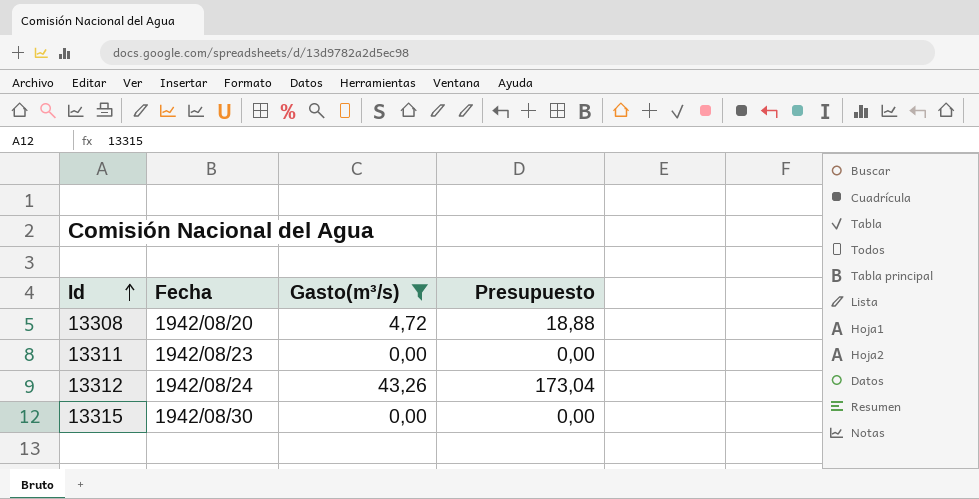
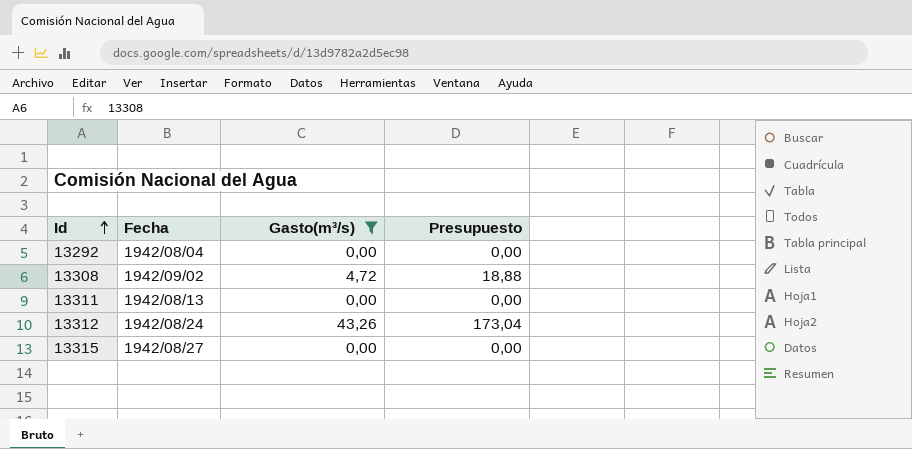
row 13292: none -> 1942/08/04 | 0,00 | 0,00
13308 | Fecha: 1942/08/20 -> 1942/09/02
13311 | Fecha: 1942/08/23 -> 1942/08/13
13315 | Fecha: 1942/08/30 -> 1942/08/27

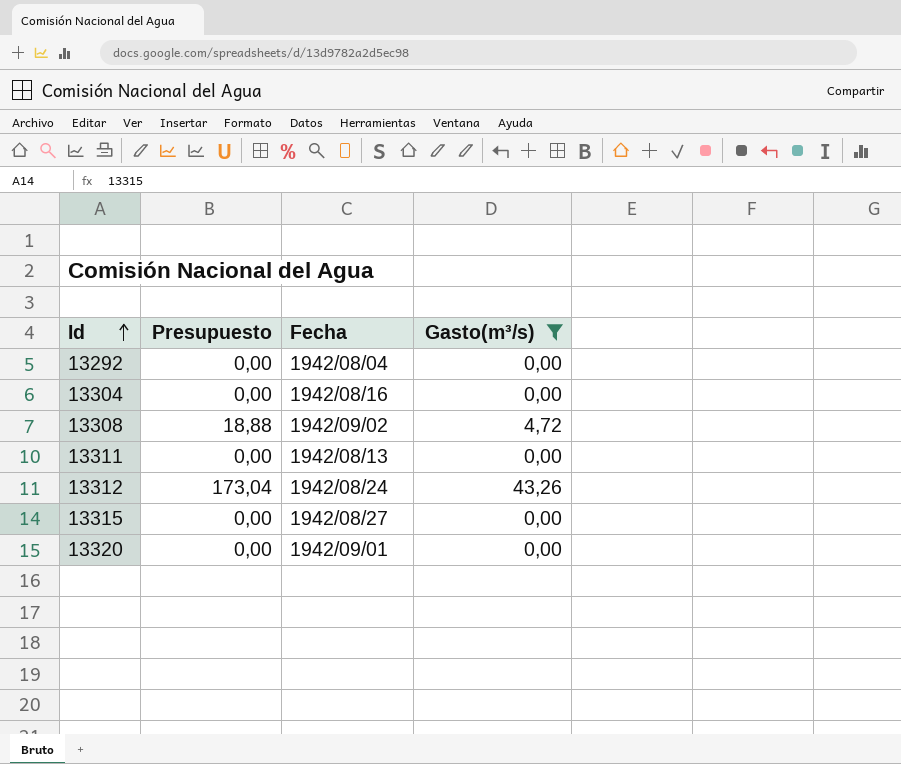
column Presupuesto | position: 4 -> 2
row 13304: none -> 0,00 | 1942/08/16 | 0,00
row 13320: none -> 0,00 | 1942/09/01 | 0,00

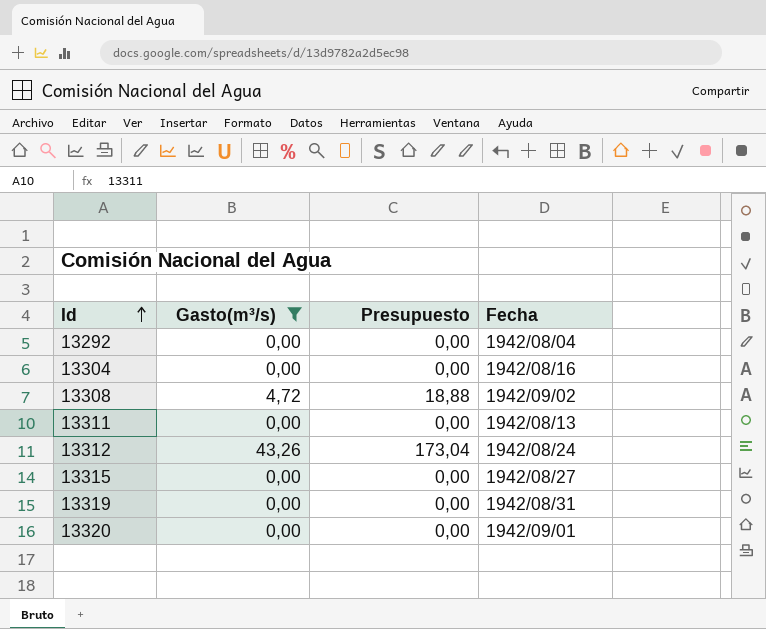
column Gasto(m³/s) | position: 4 -> 2
row 13319: none -> 0,00 | 0,00 | 1942/08/31

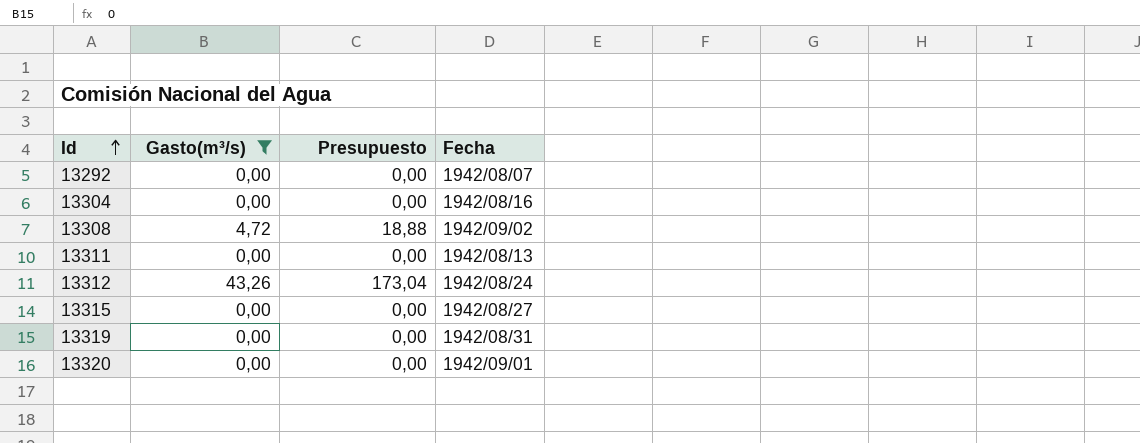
13292 | Fecha: 1942/08/04 -> 1942/08/07

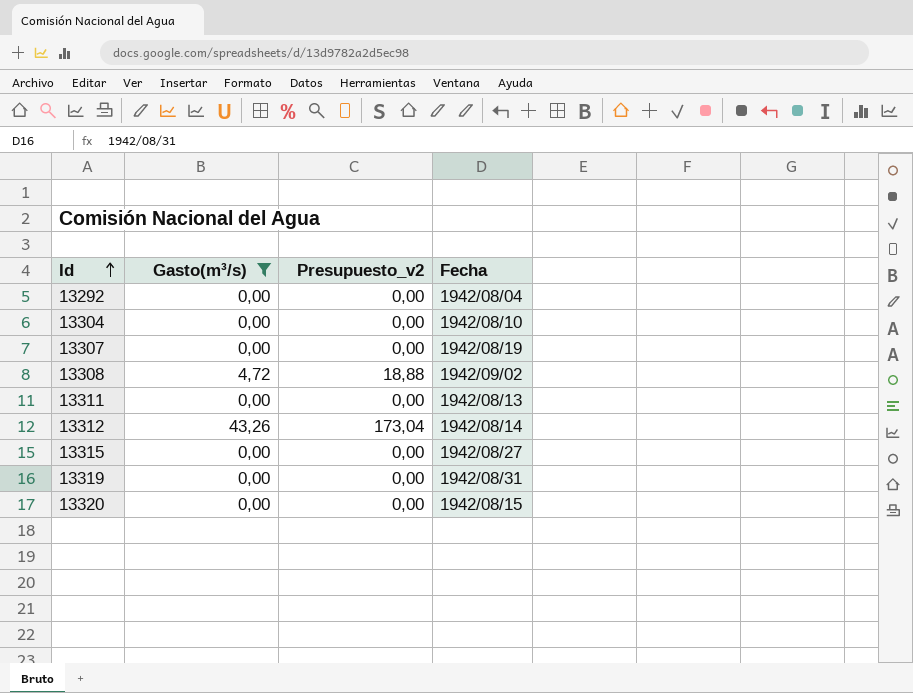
column name: Presupuesto -> Presupuesto_v2
13292 | Fecha: 1942/08/07 -> 1942/08/04
13304 | Fecha: 1942/08/16 -> 1942/08/10
row 13307: none -> 0,00 | 0,00 | 1942/08/19
13312 | Fecha: 1942/08/24 -> 1942/08/14
13320 | Fecha: 1942/09/01 -> 1942/08/15

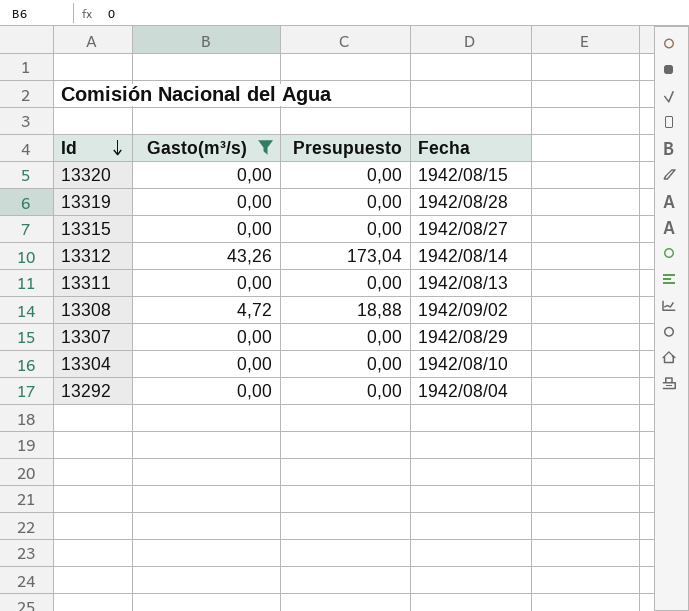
row order: Id ascending -> Id descending
column name: Presupuesto_v2 -> Presupuesto
13319 | Fecha: 1942/08/31 -> 1942/08/28
13307 | Fecha: 1942/08/19 -> 1942/08/29

